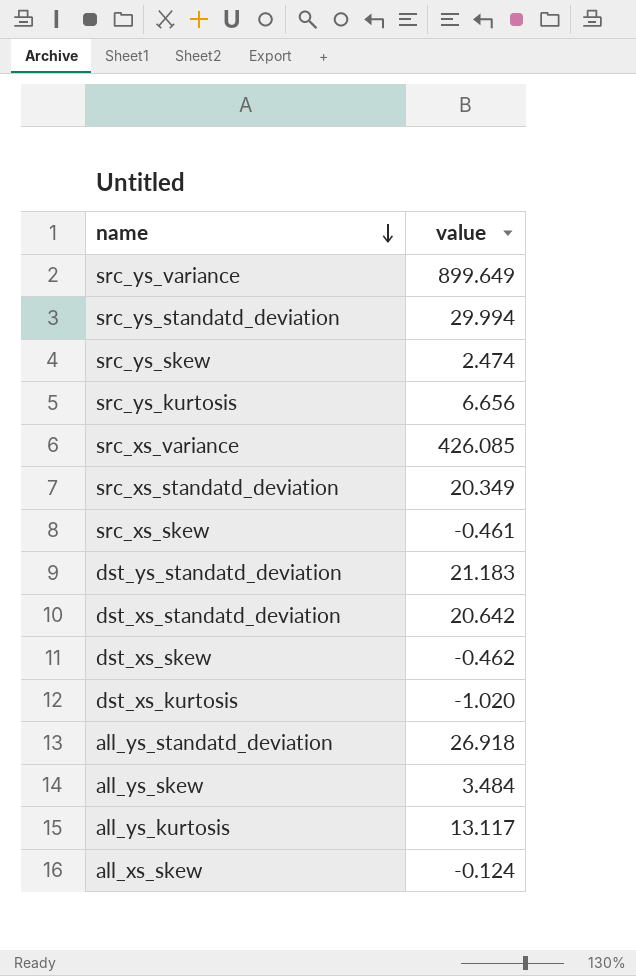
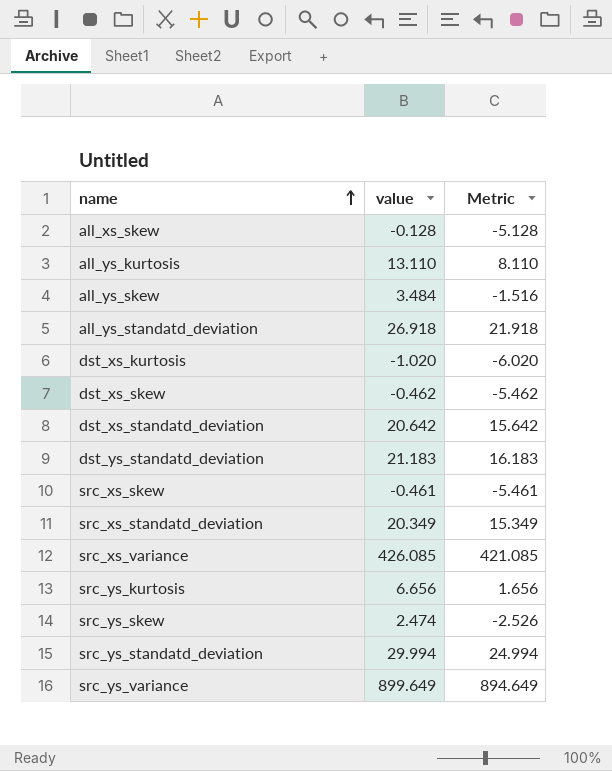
row order: name descending -> name ascending
column Metric | formula: none -> [value] - 5
all_xs_skew | value: -0.124 -> -0.128
all_ys_kurtosis | value: 13.117 -> 13.110

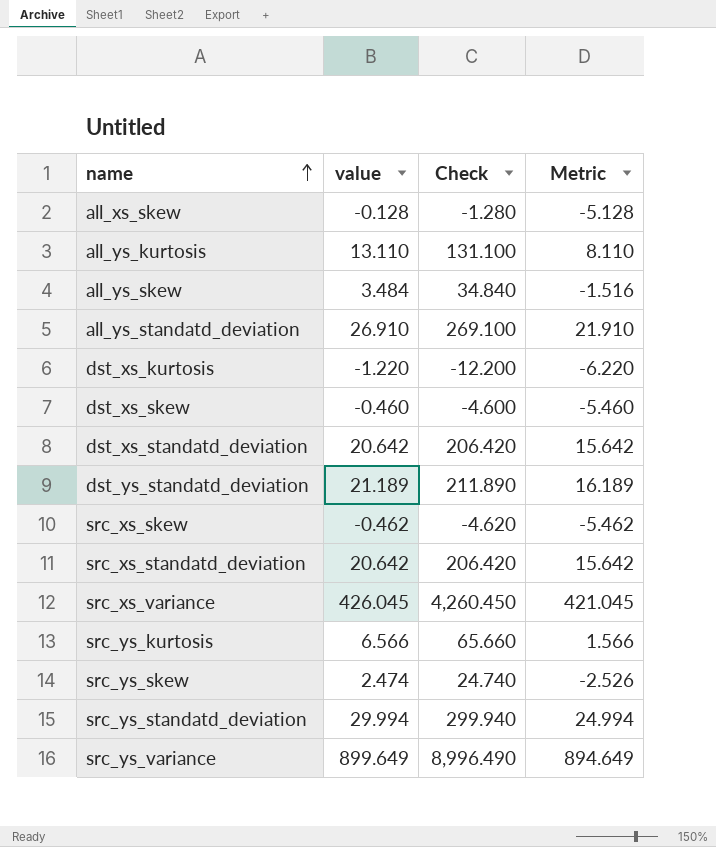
column Check | formula: none -> [value] * 10
all_ys_standatd_deviation | value: 26.918 -> 26.910
all_ys_standatd_deviation | Metric: 21.918 -> 21.910
dst_xs_kurtosis | value: -1.020 -> -1.220
dst_xs_kurtosis | Metric: -6.020 -> -6.220
dst_xs_skew | value: -0.462 -> -0.460
dst_xs_skew | Metric: -5.462 -> -5.460
dst_ys_standatd_deviation | value: 21.183 -> 21.189
dst_ys_standatd_deviation | Metric: 16.183 -> 16.189
src_xs_skew | value: -0.461 -> -0.462
src_xs_skew | Metric: -5.461 -> -5.462
src_xs_standatd_deviation | value: 20.349 -> 20.642
src_xs_standatd_deviation | Metric: 15.349 -> 15.642
src_xs_variance | value: 426.085 -> 426.045
src_xs_variance | Metric: 421.085 -> 421.045
src_ys_kurtosis | value: 6.656 -> 6.566
src_ys_kurtosis | Metric: 1.656 -> 1.566

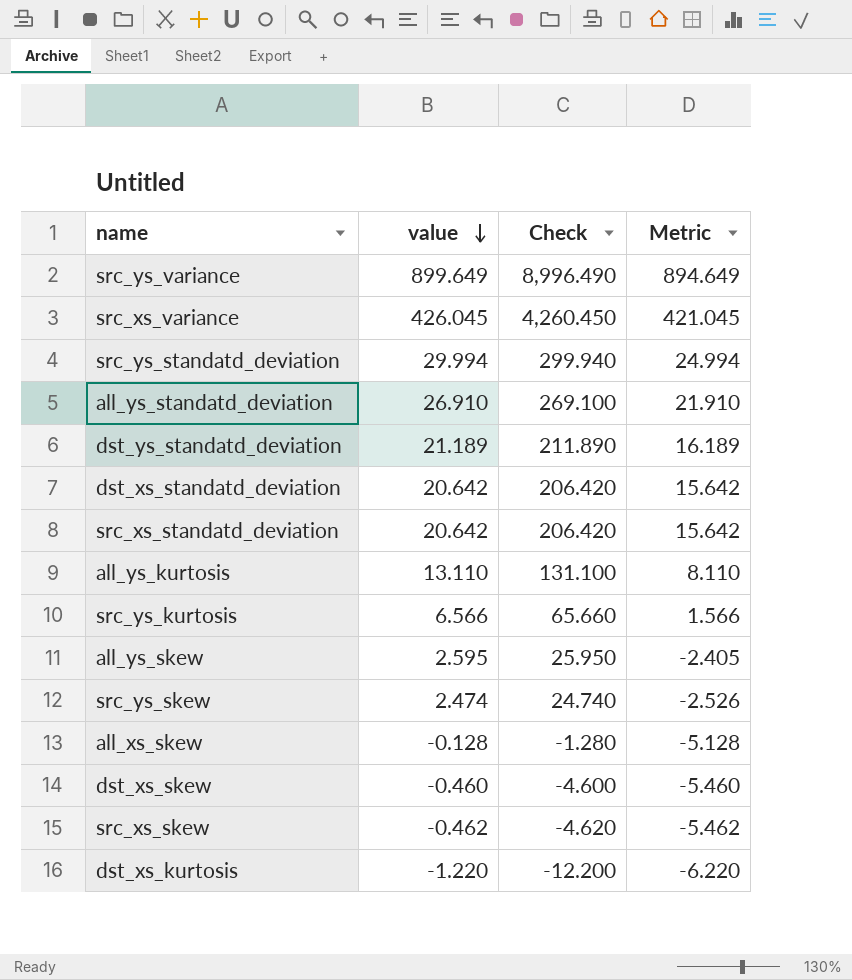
row order: name ascending -> value descending
all_ys_skew | value: 3.484 -> 2.595
all_ys_skew | Check: 34.840 -> 25.950
all_ys_skew | Metric: -1.516 -> -2.405

